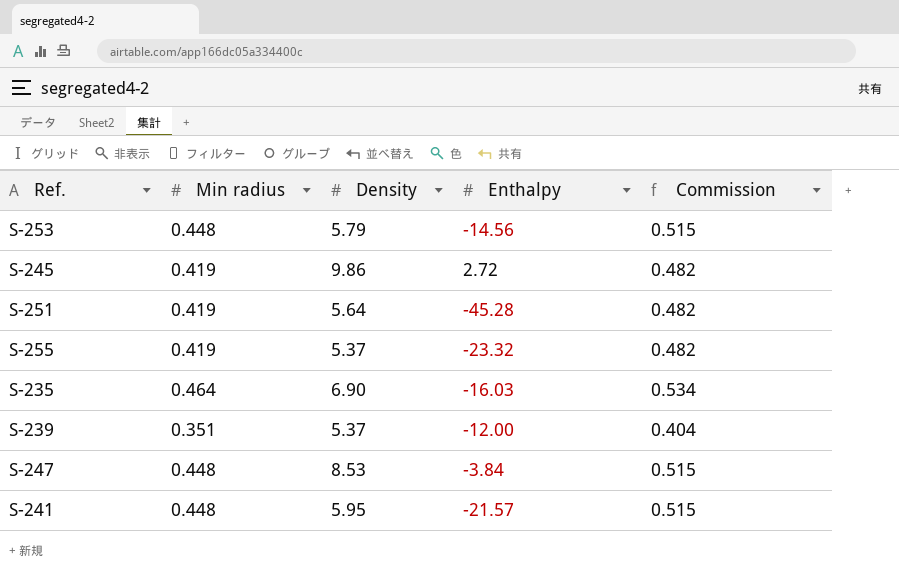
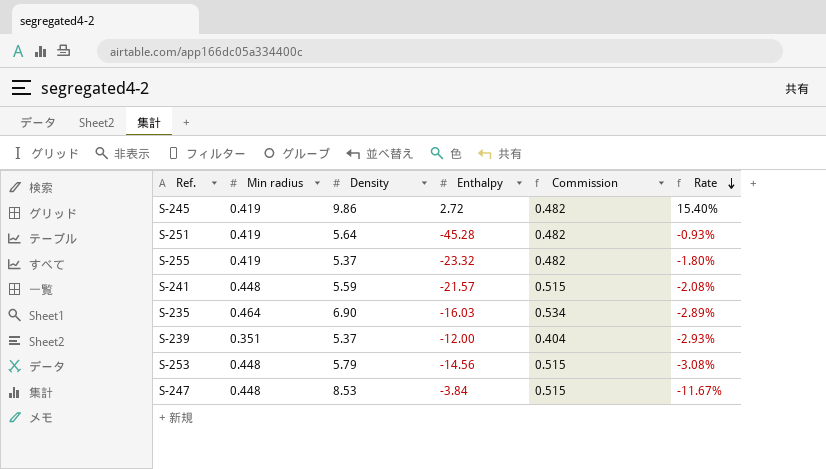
row order: none -> Rate descending
column Rate | formula: none -> [Min radius] / [Enthalpy]
S-241 | Density: 5.95 -> 5.59

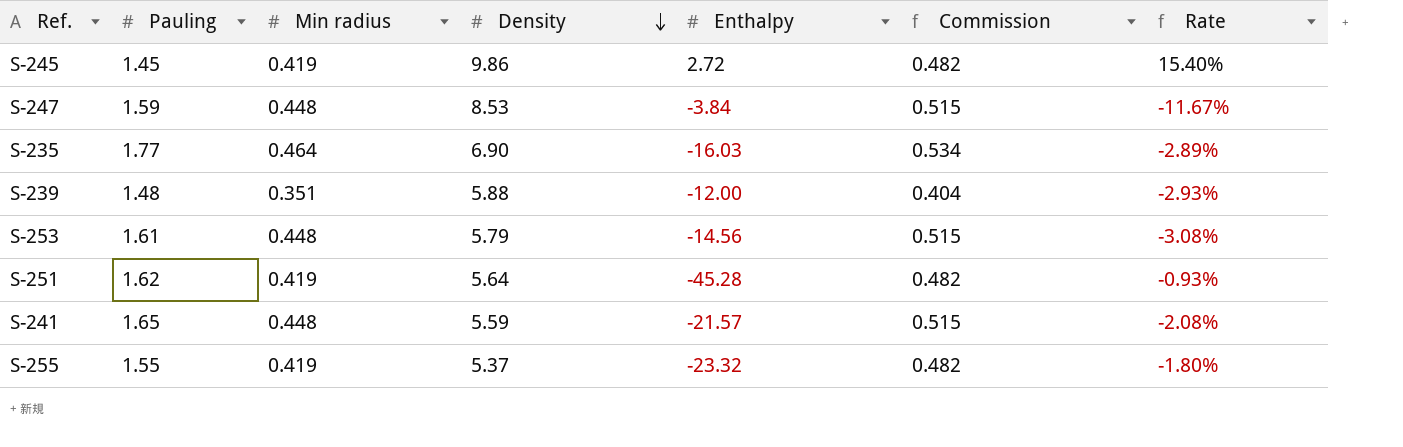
row order: Rate descending -> Density descending
column Pauling | position: none -> 2
S-239 | Density: 5.37 -> 5.88

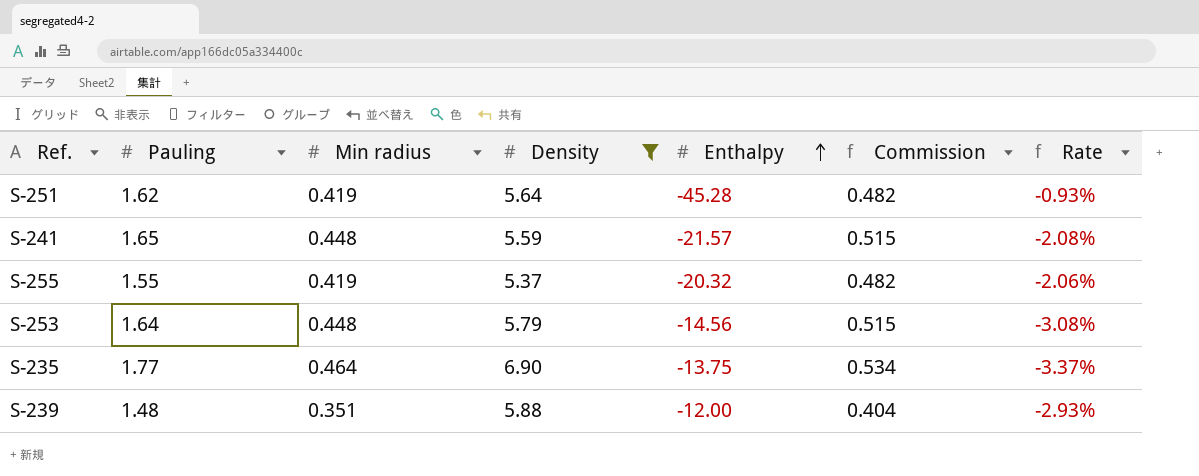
filter: none -> Density <= 6.90
row order: Density descending -> Enthalpy ascending
S-255 | Enthalpy: -23.32 -> -20.32
S-255 | Rate: -1.80% -> -2.06%
S-253 | Pauling: 1.61 -> 1.64
S-235 | Enthalpy: -16.03 -> -13.75
S-235 | Rate: -2.89% -> -3.37%

